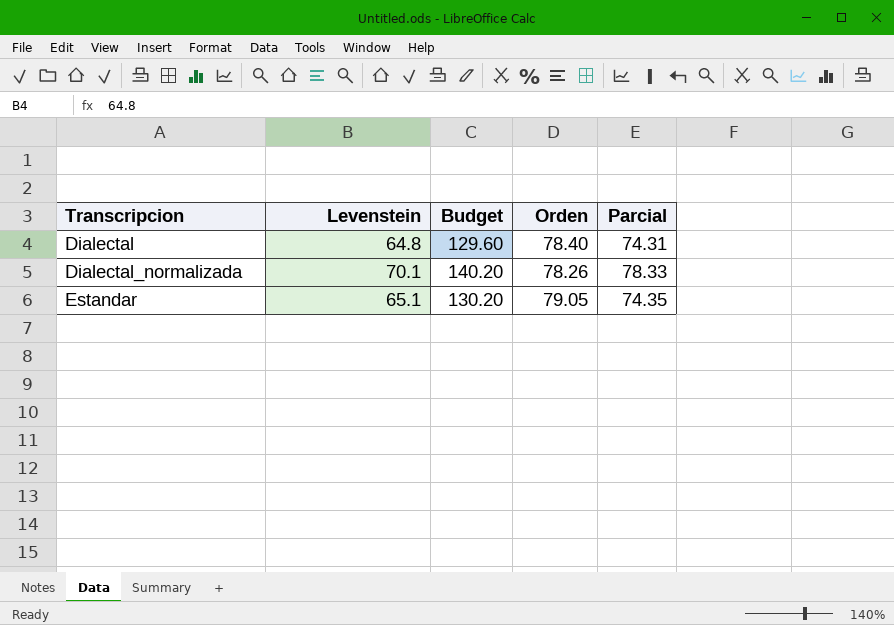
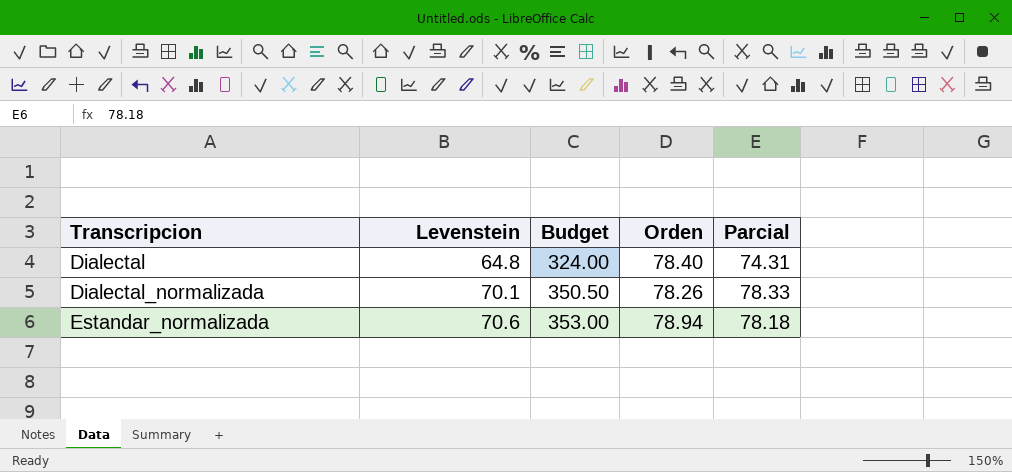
column Budget | formula: [Levenstein] * 2 -> [Levenstein] * 5
row Estandar: 65.1 | 130.20 | 79.05 | 74.35 -> none
row Estandar_normalizada: none -> 70.6 | 353.00 | 78.94 | 78.18

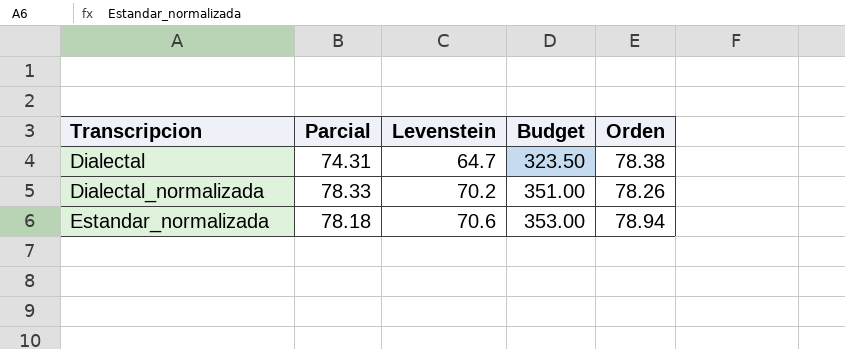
column Parcial | position: 5 -> 2
Dialectal | Levenstein: 64.8 -> 64.7
Dialectal | Budget: 324.00 -> 323.50
Dialectal | Orden: 78.40 -> 78.38
Dialectal_normalizada | Levenstein: 70.1 -> 70.2
Dialectal_normalizada | Budget: 350.50 -> 351.00

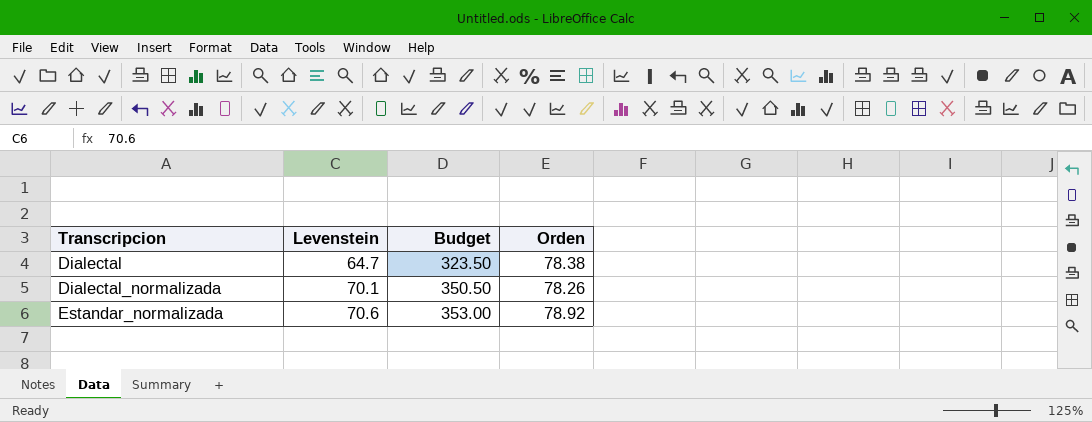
column Parcial | position: 2 -> none
Dialectal_normalizada | Levenstein: 70.2 -> 70.1
Dialectal_normalizada | Budget: 351.00 -> 350.50
Estandar_normalizada | Orden: 78.94 -> 78.92

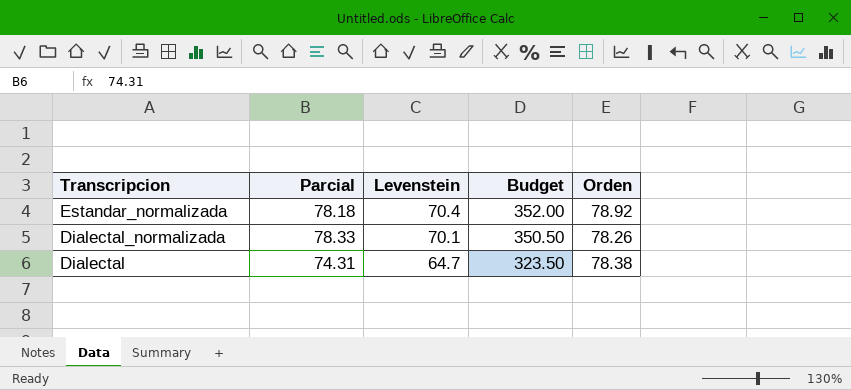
row order: Transcripcion ascending -> Transcripcion descending
column Parcial | position: none -> 2
Estandar_normalizada | Levenstein: 70.6 -> 70.4
Estandar_normalizada | Budget: 353.00 -> 352.00

